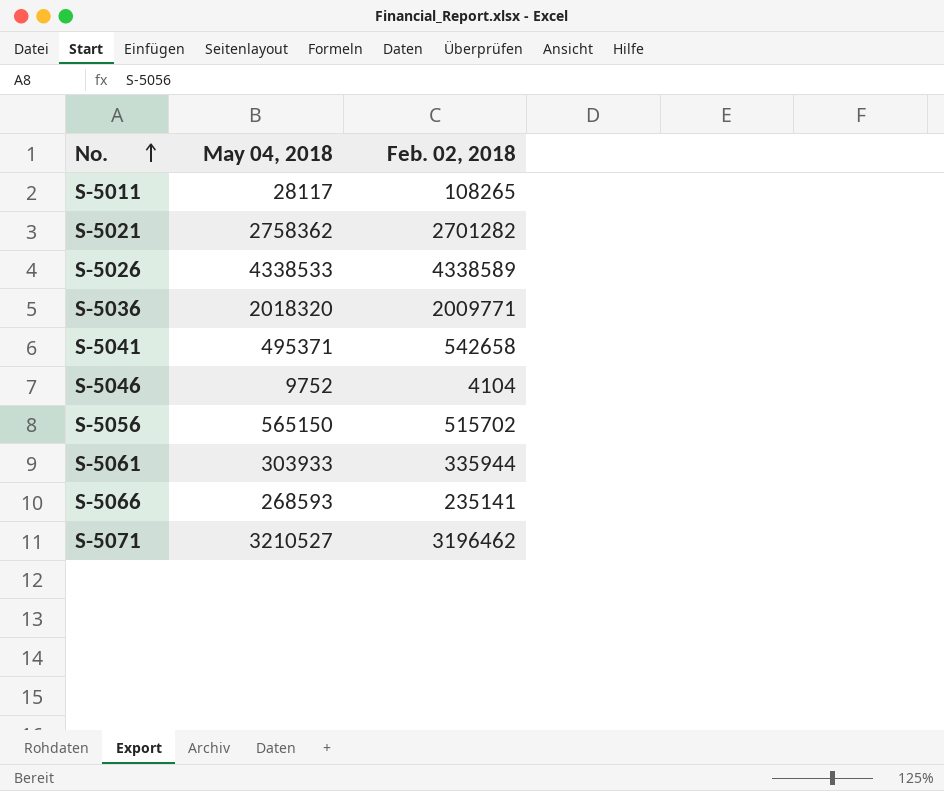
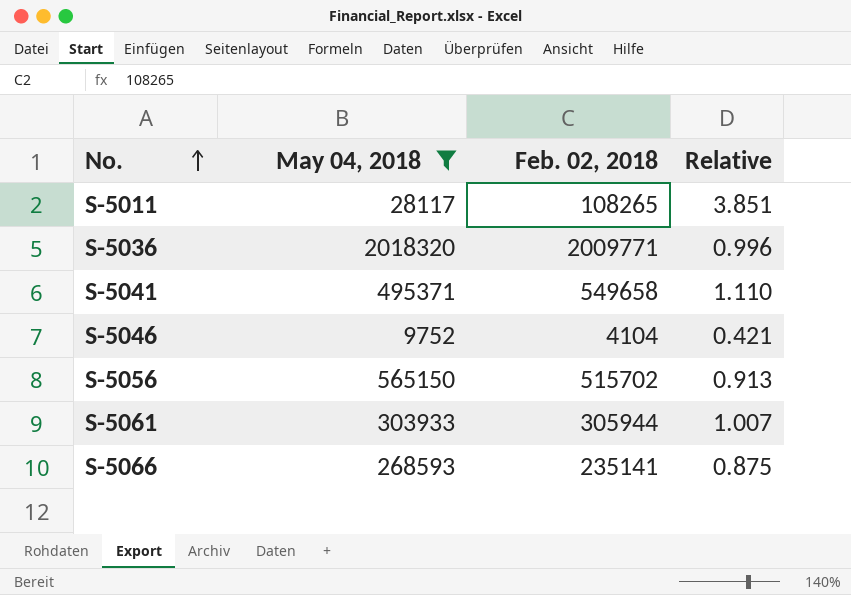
filter: none -> May 04, 2018 <= 2018320
column Relative | formula: none -> [Feb. 02, 2018] / [May 04, 2018]
S-5041 | Feb. 02, 2018: 542658 -> 549658
S-5061 | Feb. 02, 2018: 335944 -> 305944

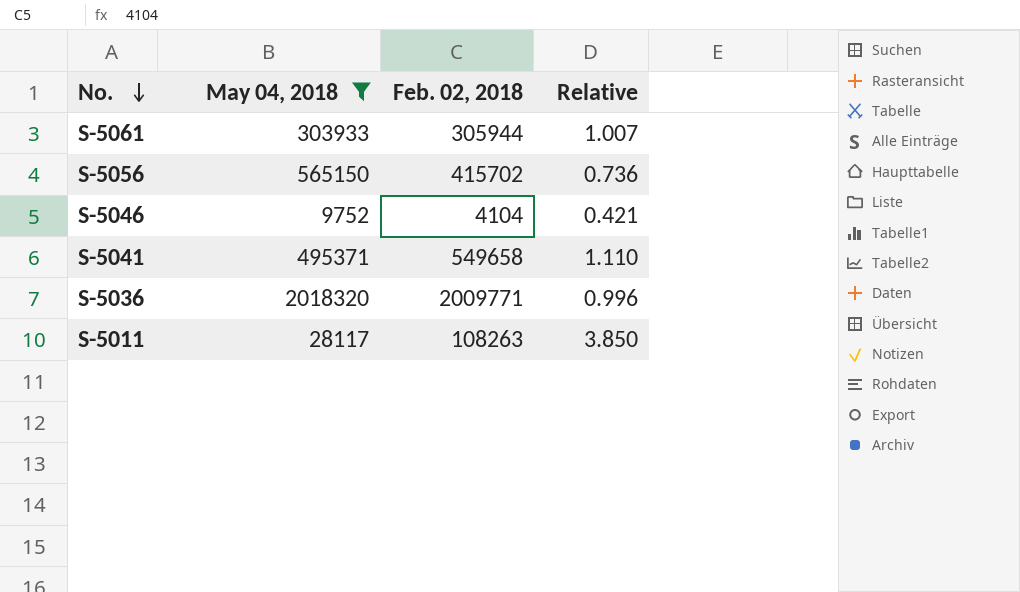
row order: No. ascending -> No. descending
row S-5066: 268593 | 235141 | 0.875 -> none
S-5056 | Feb. 02, 2018: 515702 -> 415702
S-5056 | Relative: 0.913 -> 0.736
S-5011 | Feb. 02, 2018: 108265 -> 108263
S-5011 | Relative: 3.851 -> 3.850

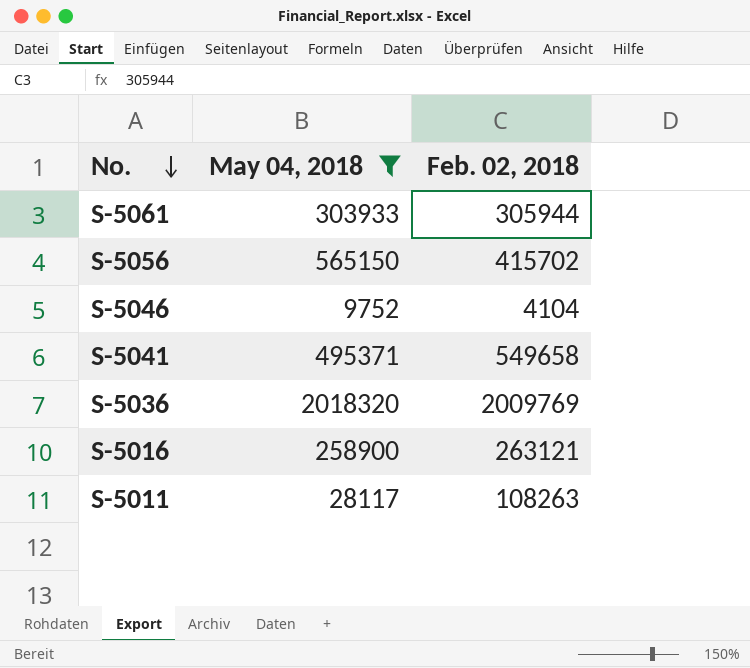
column Relative | formula: [Feb. 02, 2018] / [May 04, 2018] -> none
S-5036 | Feb. 02, 2018: 2009771 -> 2009769
row S-5016: none -> 258900 | 263121

